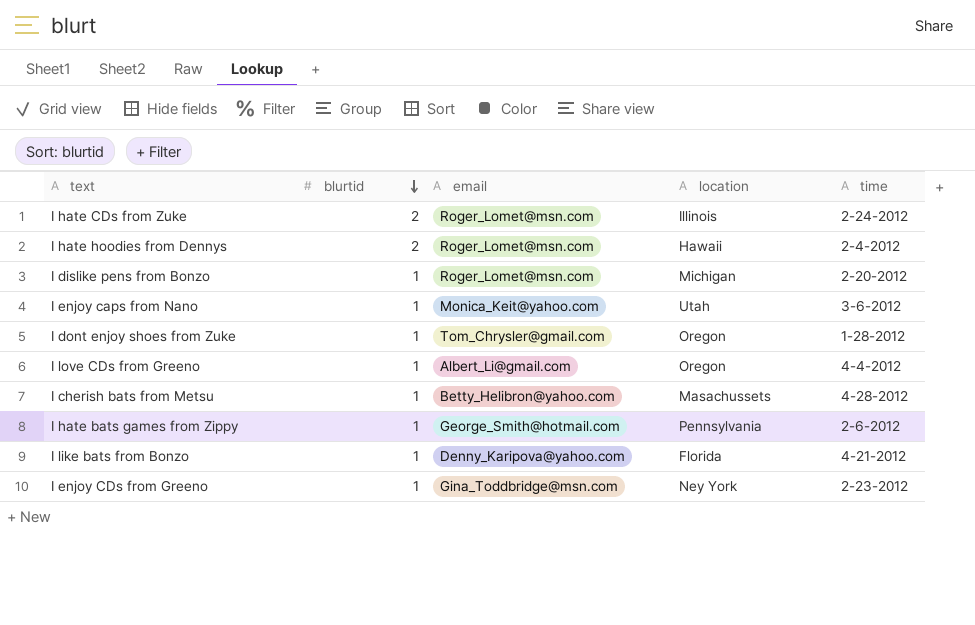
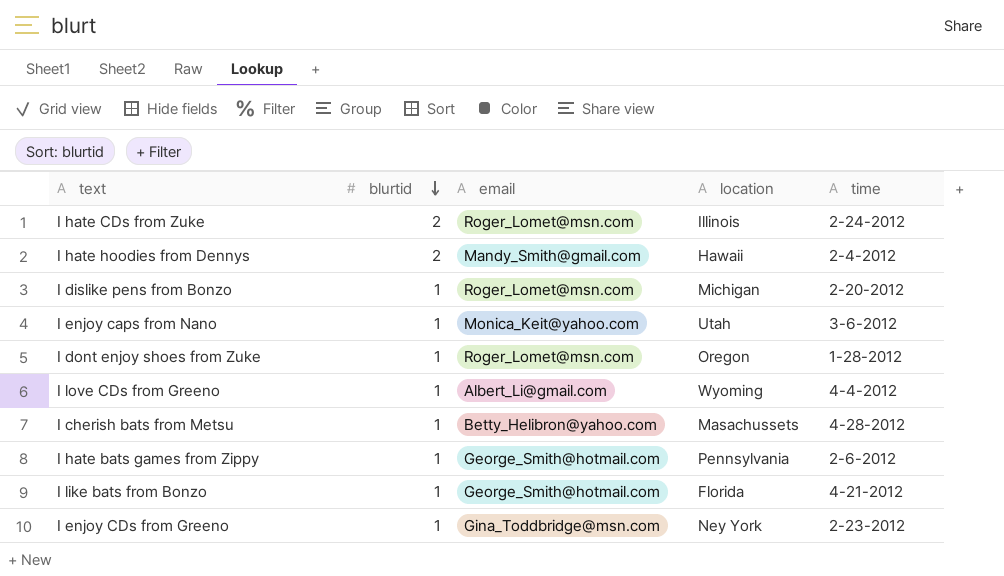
I hate hoodies from Dennys | email: Roger_Lomet@msn.com -> Mandy_Smith@gmail.com
I dont enjoy shoes from Zuke | email: Tom_Chrysler@gmail.com -> Roger_Lomet@msn.com
I love CDs from Greeno | location: Oregon -> Wyoming
I like bats from Bonzo | email: Denny_Karipova@yahoo.com -> George_Smith@hotmail.com

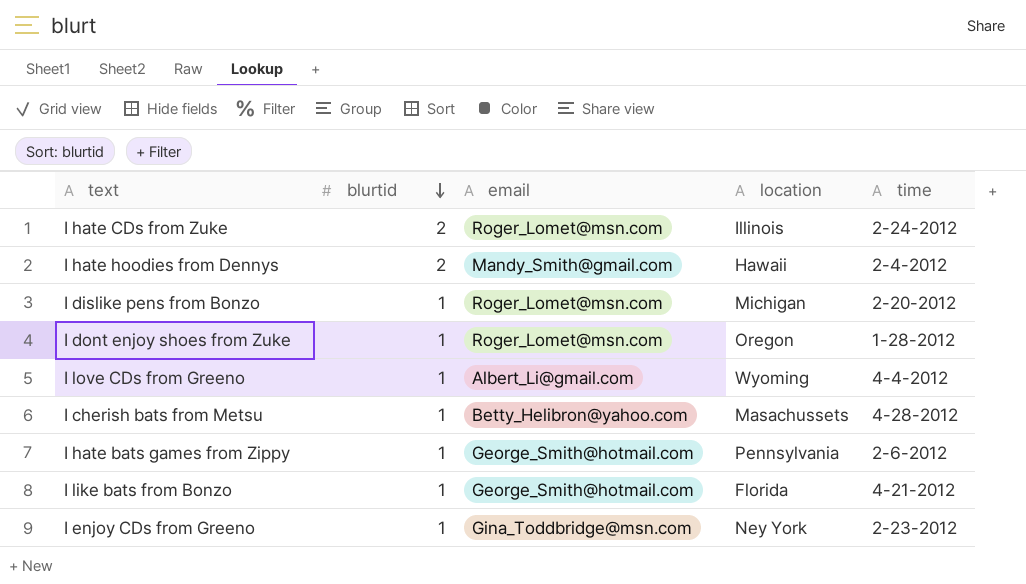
row I enjoy caps from Nano: 1 | Monica_Keit@yahoo.com | Utah | 3-6-2012 -> none

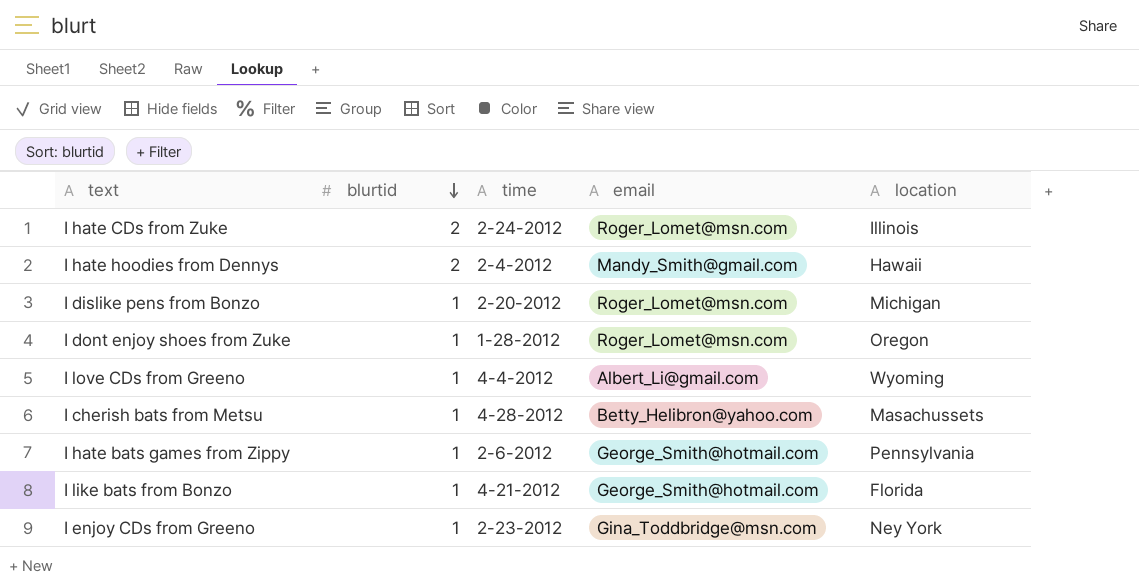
column time | position: 5 -> 3

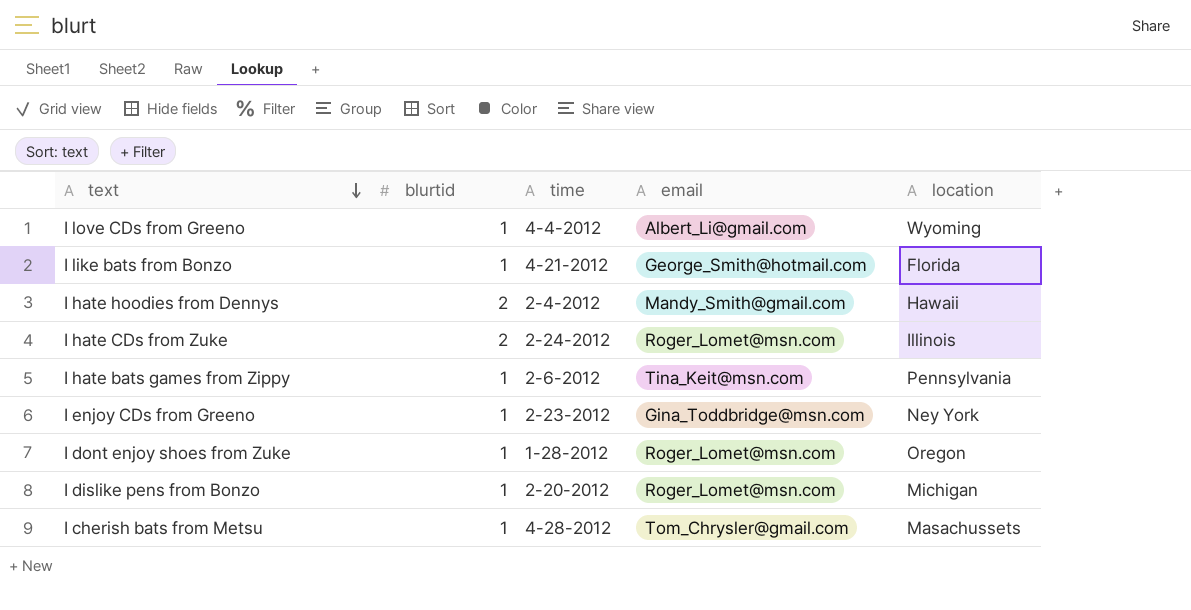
row order: blurtid descending -> text descending
I hate bats games from Zippy | email: George_Smith@hotmail.com -> Tina_Keit@msn.com
I cherish bats from Metsu | email: Betty_Helibron@yahoo.com -> Tom_Chrysler@gmail.com

